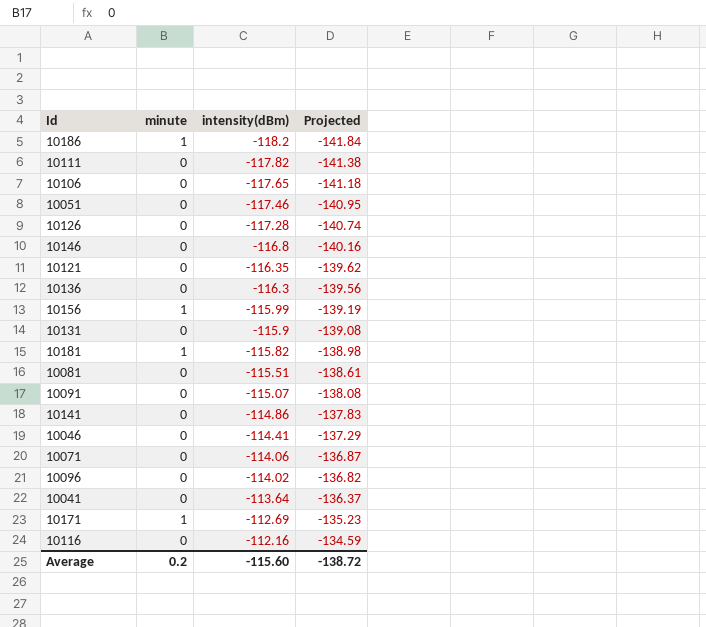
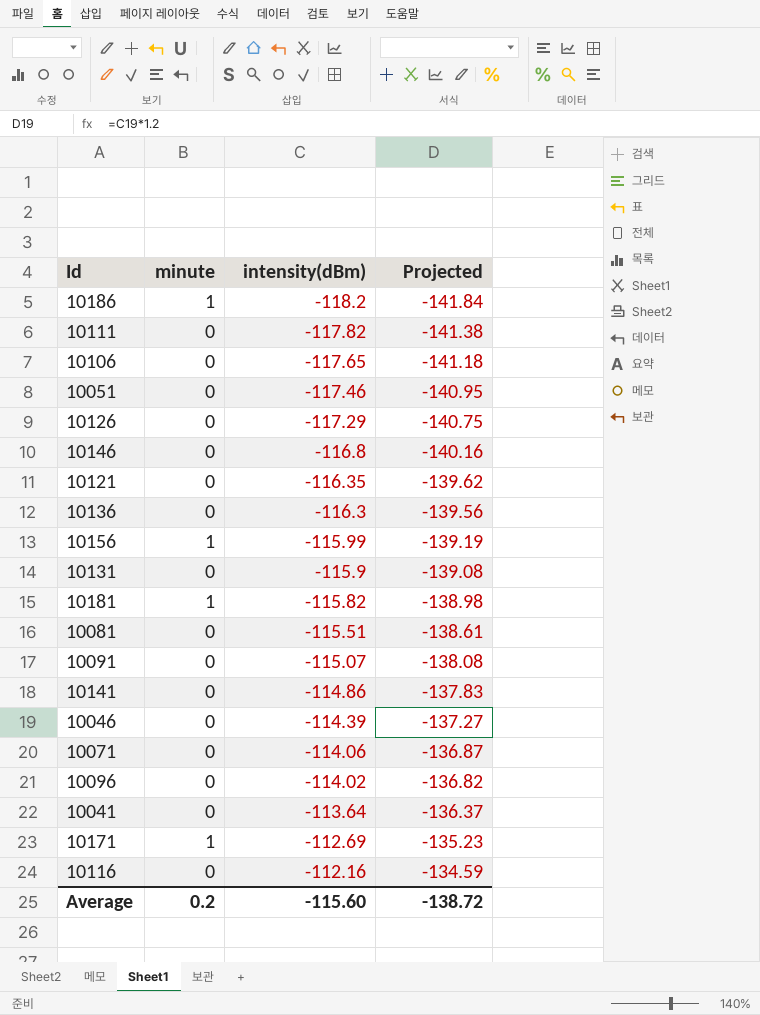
10126 | intensity(dBm): -117.28 -> -117.29
10126 | Projected: -140.74 -> -140.75
10046 | intensity(dBm): -114.41 -> -114.39
10046 | Projected: -137.29 -> -137.27

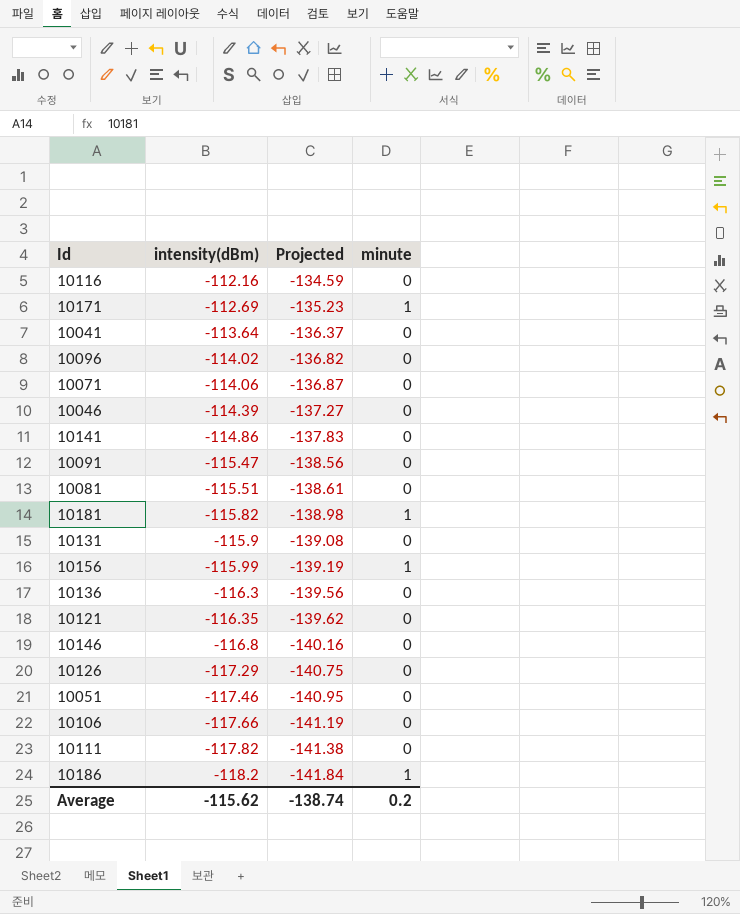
row order: intensity(dBm) ascending -> intensity(dBm) descending
column minute | position: 2 -> 4
10091 | intensity(dBm): -115.07 -> -115.47
10091 | Projected: -138.08 -> -138.56
10106 | intensity(dBm): -117.65 -> -117.66
10106 | Projected: -141.18 -> -141.19
Average | intensity(dBm): -115.60 -> -115.62
Average | Projected: -138.72 -> -138.74

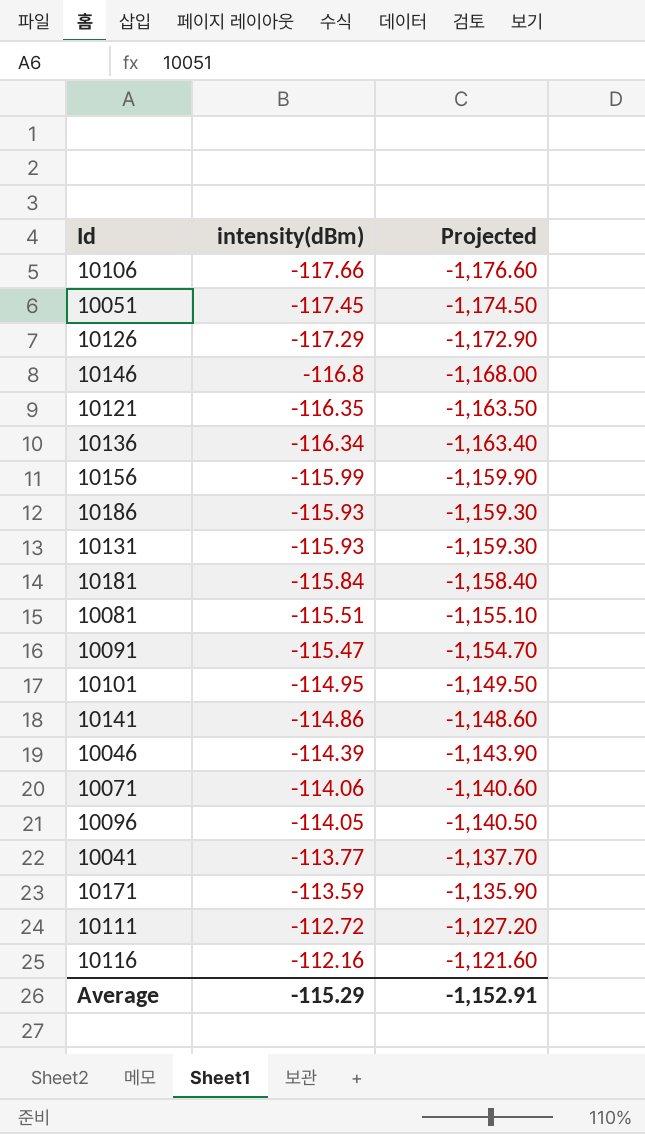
row order: intensity(dBm) descending -> intensity(dBm) ascending
column minute | position: 4 -> none
column Projected | formula: [intensity(dBm)] * 1.2 -> [intensity(dBm)] * 10
10051 | intensity(dBm): -117.46 -> -117.45
10136 | intensity(dBm): -116.3 -> -116.34
10186 | intensity(dBm): -118.2 -> -115.93
10131 | intensity(dBm): -115.9 -> -115.93
10181 | intensity(dBm): -115.82 -> -115.84
row 10101: none -> -114.95 | -1,149.50
10096 | intensity(dBm): -114.02 -> -114.05
10041 | intensity(dBm): -113.64 -> -113.77
10171 | intensity(dBm): -112.69 -> -113.59
10111 | intensity(dBm): -117.82 -> -112.72
Average | intensity(dBm): -115.62 -> -115.29
Average | Projected: -138.74 -> -1,152.91

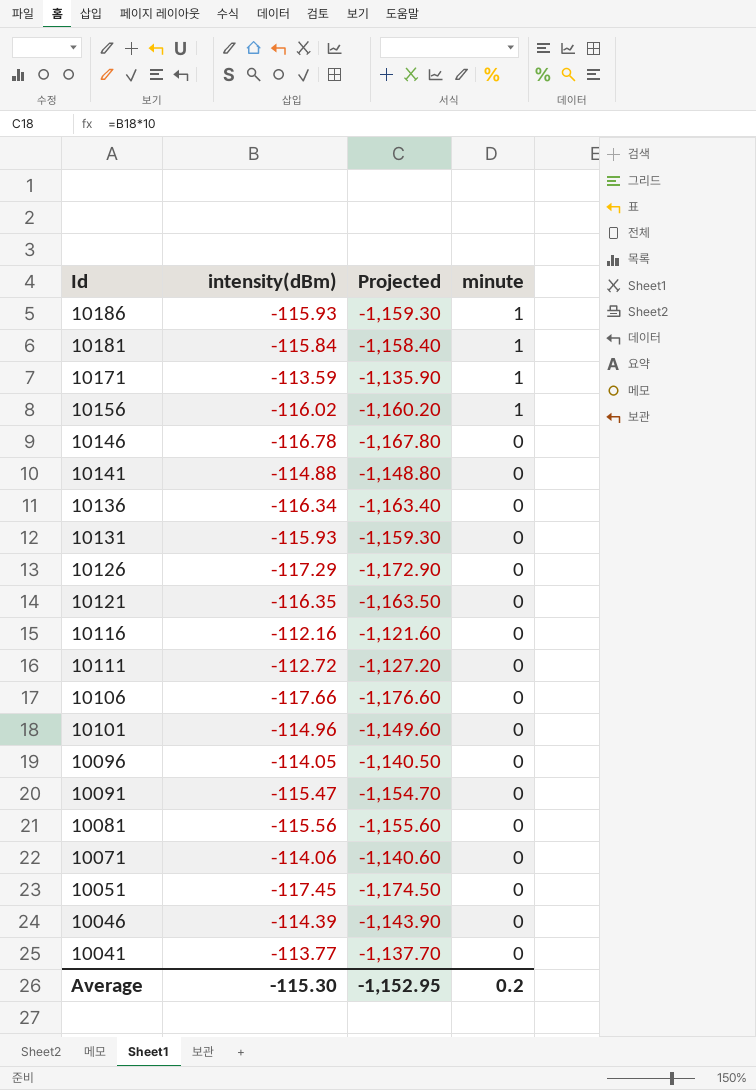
row order: intensity(dBm) ascending -> Id descending
column minute | position: none -> 4
10156 | intensity(dBm): -115.99 -> -116.02
10156 | Projected: -1,159.90 -> -1,160.20
10146 | intensity(dBm): -116.8 -> -116.78
10146 | Projected: -1,168.00 -> -1,167.80
10141 | intensity(dBm): -114.86 -> -114.88
10141 | Projected: -1,148.60 -> -1,148.80
10101 | intensity(dBm): -114.95 -> -114.96
10101 | Projected: -1,149.50 -> -1,149.60
10081 | intensity(dBm): -115.51 -> -115.56
10081 | Projected: -1,155.10 -> -1,155.60
Average | intensity(dBm): -115.29 -> -115.30
Average | Projected: -1,152.91 -> -1,152.95

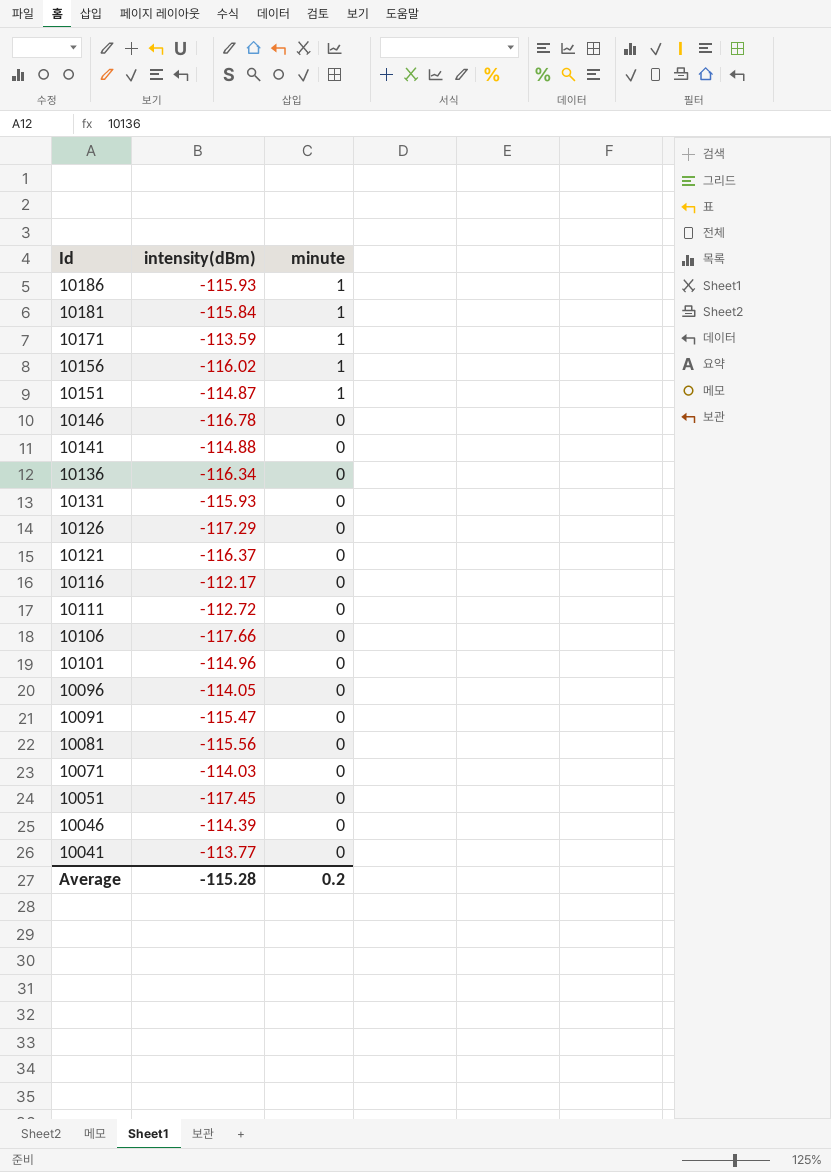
column Projected | formula: [intensity(dBm)] * 10 -> none
row 10151: none -> -114.87 | 1
10121 | intensity(dBm): -116.35 -> -116.37
10116 | intensity(dBm): -112.16 -> -112.17
10071 | intensity(dBm): -114.06 -> -114.03
Average | intensity(dBm): -115.30 -> -115.28

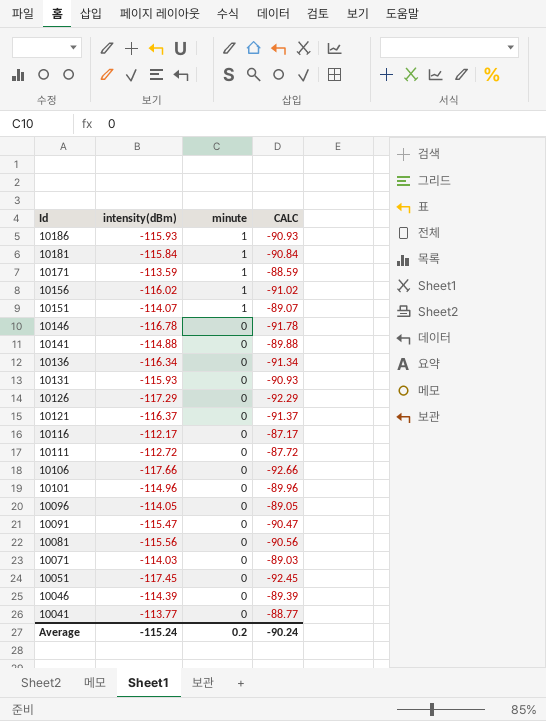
column CALC | formula: none -> [intensity(dBm)] + 25
10151 | intensity(dBm): -114.87 -> -114.07
Average | intensity(dBm): -115.28 -> -115.24

